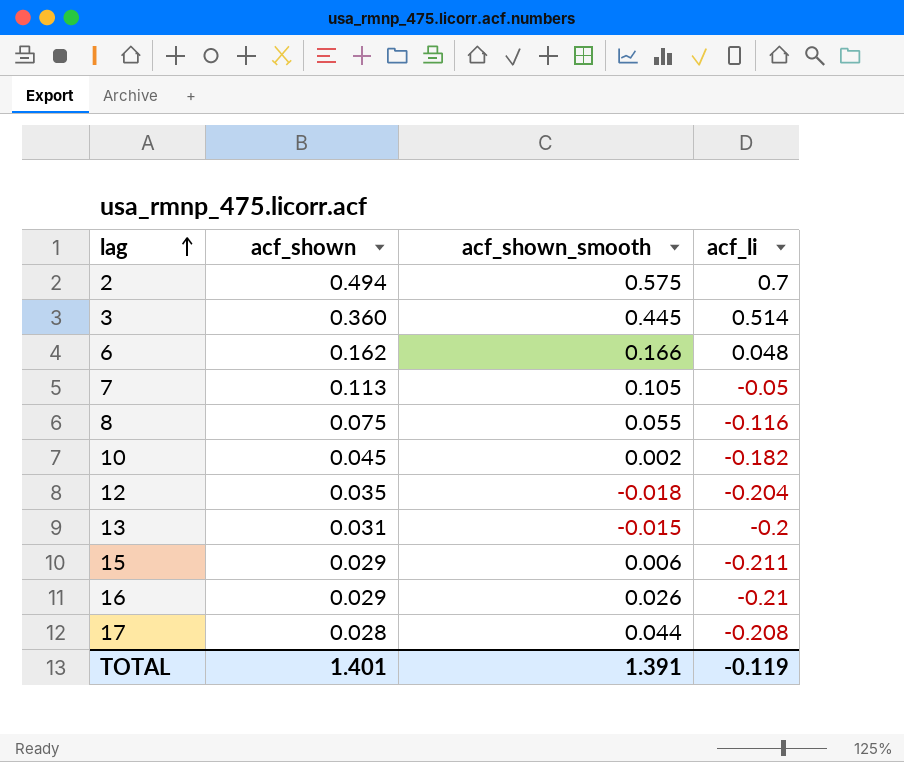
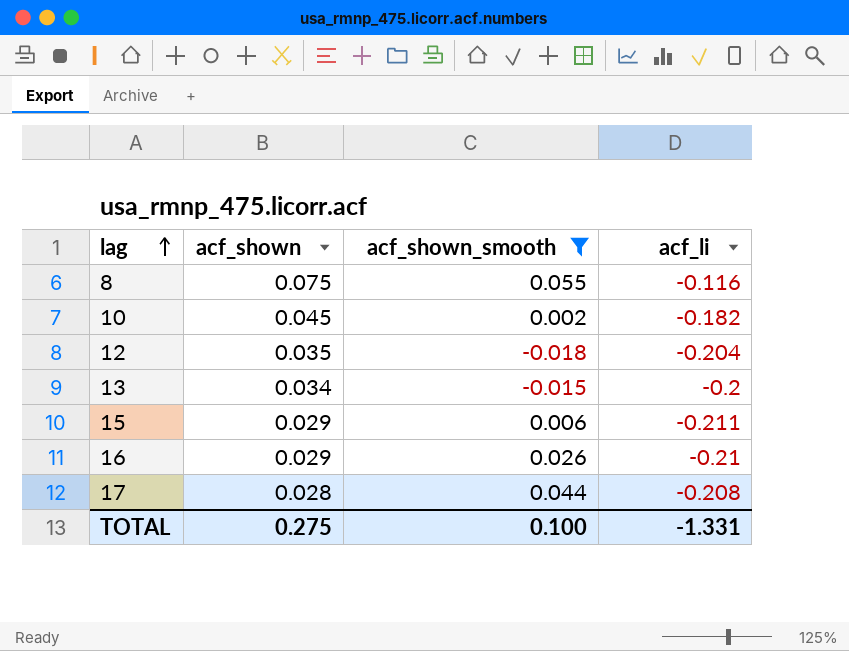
filter: none -> acf_shown_smooth <= 0.055
13 | acf_shown: 0.031 -> 0.034
TOTAL | acf_shown: 1.401 -> 0.275
TOTAL | acf_shown_smooth: 1.391 -> 0.100
TOTAL | acf_li: -0.119 -> -1.331

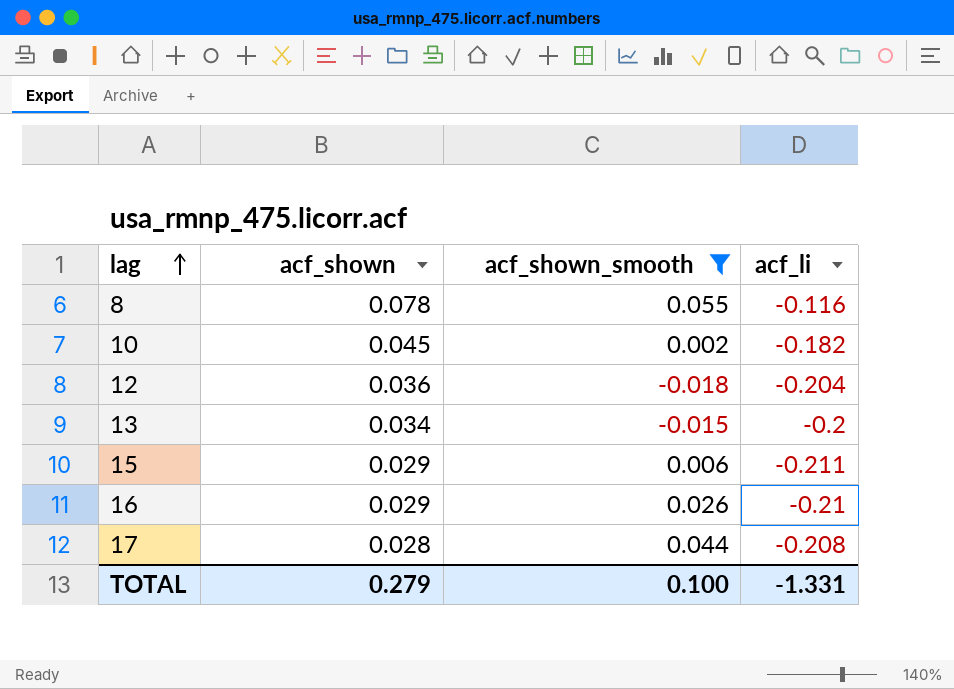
8 | acf_shown: 0.075 -> 0.078
12 | acf_shown: 0.035 -> 0.036
TOTAL | acf_shown: 0.275 -> 0.279

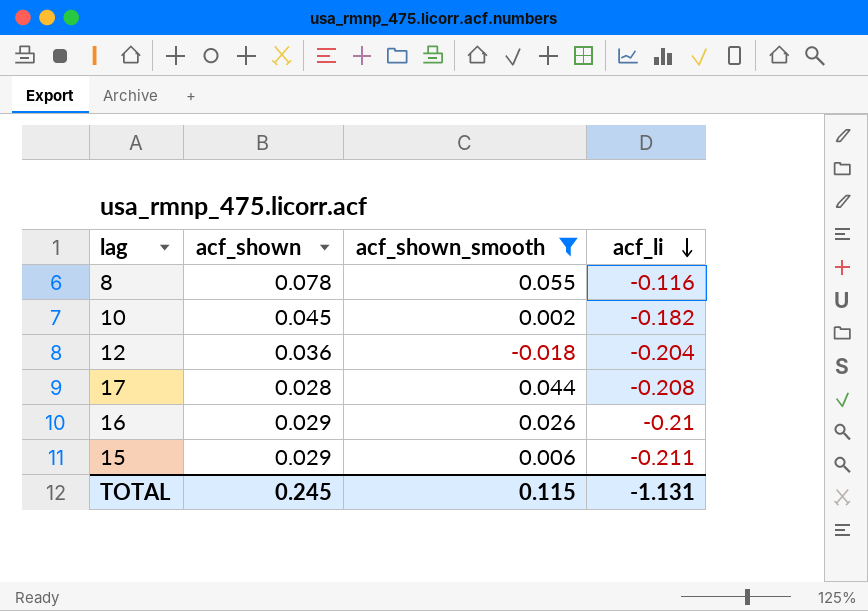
row order: lag ascending -> acf_li descending
row 13: 0.034 | -0.015 | -0.2 -> none
TOTAL | acf_shown: 0.279 -> 0.245
TOTAL | acf_shown_smooth: 0.100 -> 0.115
TOTAL | acf_li: -1.331 -> -1.131

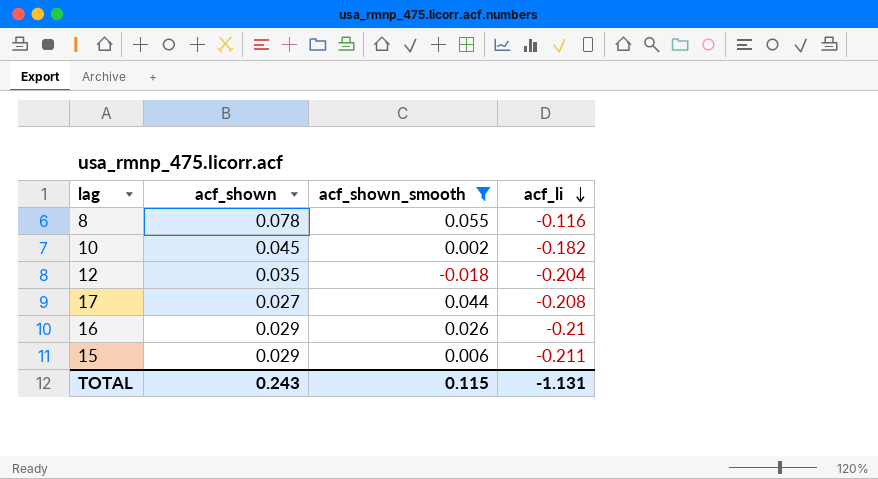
12 | acf_shown: 0.036 -> 0.035
17 | acf_shown: 0.028 -> 0.027
TOTAL | acf_shown: 0.245 -> 0.243

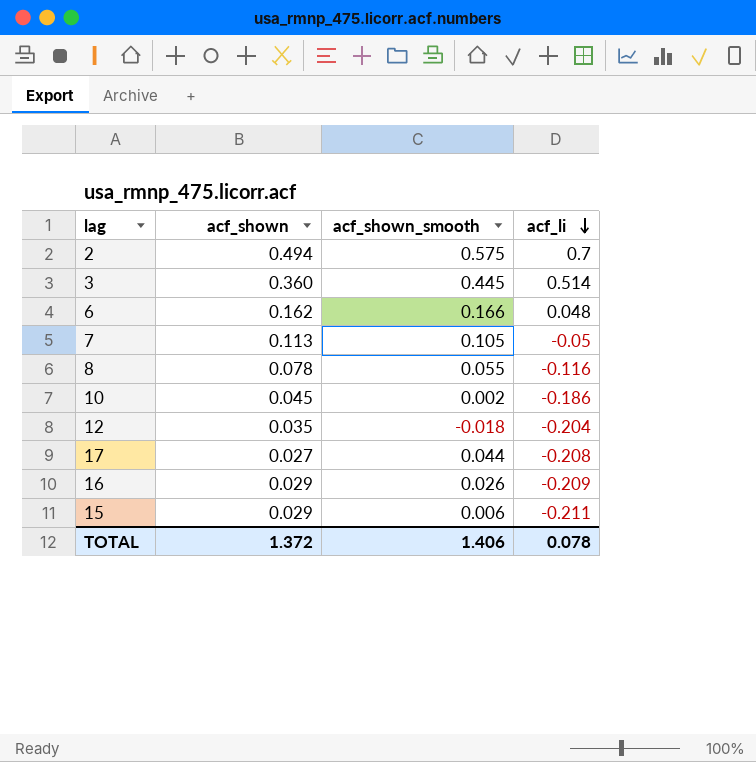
filter: acf_shown_smooth <= 0.055 -> none
10 | acf_li: -0.182 -> -0.186
16 | acf_li: -0.21 -> -0.209
TOTAL | acf_shown: 0.243 -> 1.372
TOTAL | acf_shown_smooth: 0.115 -> 1.406
TOTAL | acf_li: -1.131 -> 0.078

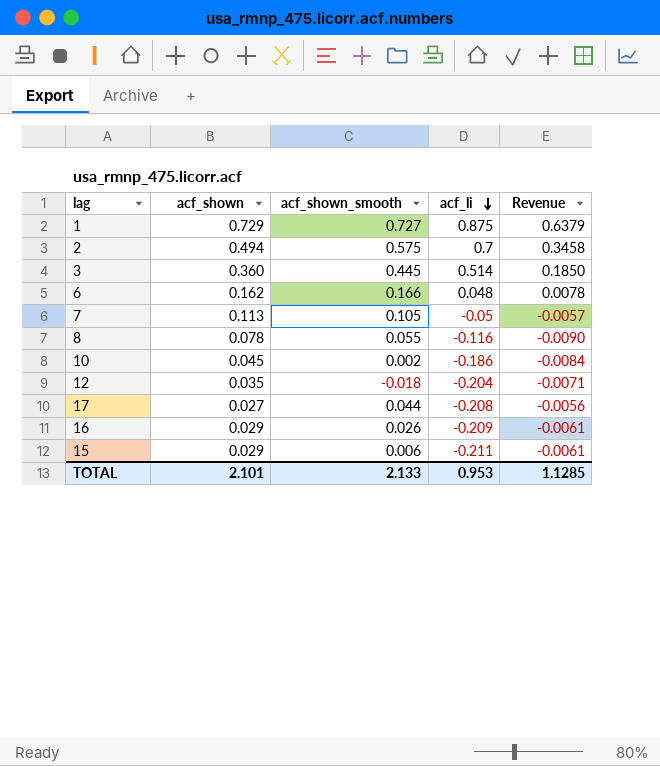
column Revenue | formula: none -> [acf_shown] * [acf_li]
row 1: none -> 0.729 | 0.727 | 0.875 | 0.6379
TOTAL | acf_shown: 1.372 -> 2.101
TOTAL | acf_shown_smooth: 1.406 -> 2.133
TOTAL | acf_li: 0.078 -> 0.953

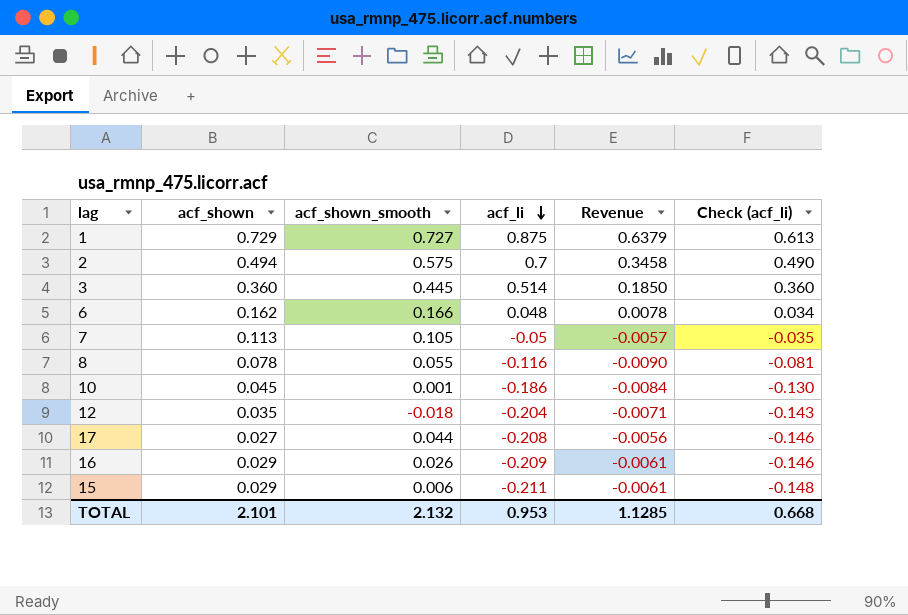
column Check (acf_li) | formula: none -> [acf_li] * 0.7
10 | acf_shown_smooth: 0.002 -> 0.001
TOTAL | acf_shown_smooth: 2.133 -> 2.132

